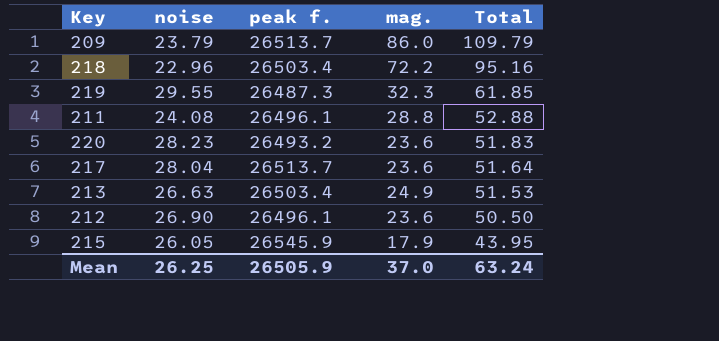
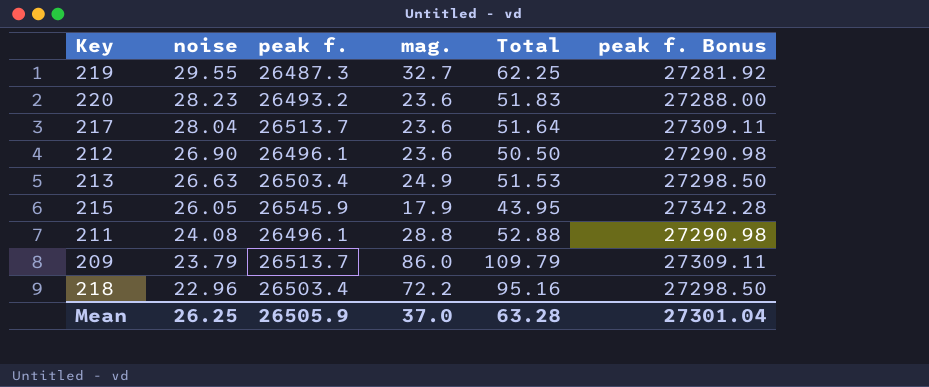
row order: Total descending -> noise descending
column peak f. Bonus | formula: none -> [peak f.] * 1.03
219 | mag.: 32.3 -> 32.7
219 | Total: 61.85 -> 62.25
Mean | Total: 63.24 -> 63.28

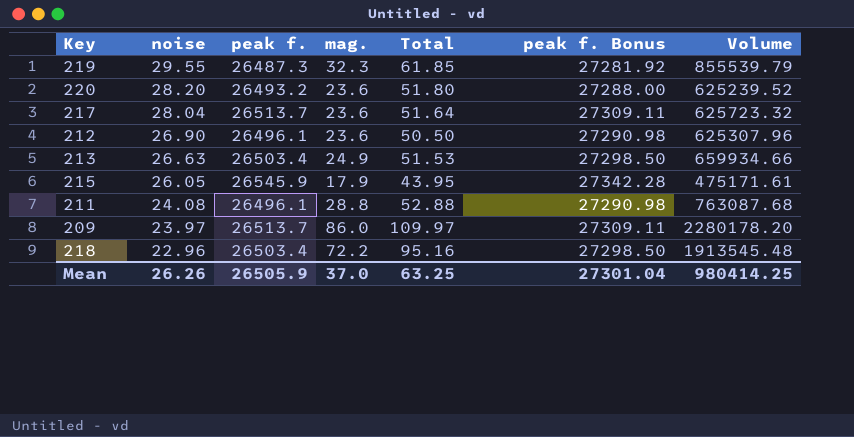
column Volume | formula: none -> [peak f.] * [mag.]
219 | mag.: 32.7 -> 32.3
219 | Total: 62.25 -> 61.85
220 | noise: 28.23 -> 28.20
220 | Total: 51.83 -> 51.80
209 | noise: 23.79 -> 23.97
209 | Total: 109.79 -> 109.97
Mean | noise: 26.25 -> 26.26
Mean | Total: 63.28 -> 63.25

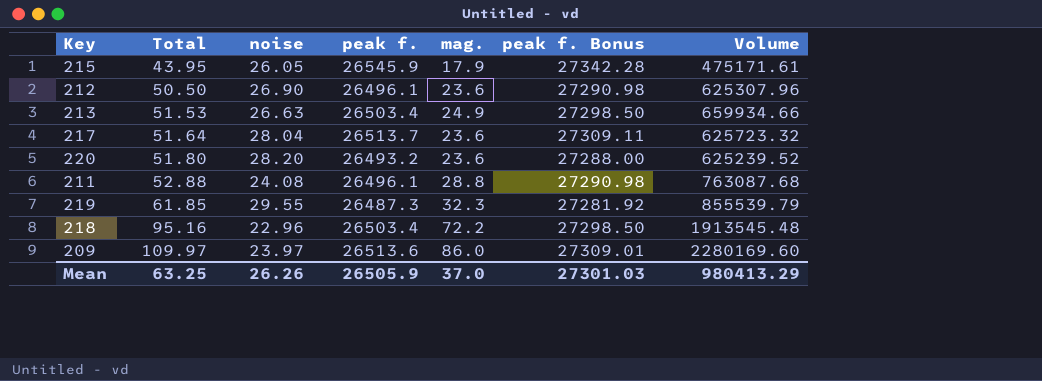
row order: noise descending -> Total ascending
column Total | position: 5 -> 2
209 | peak f.: 26513.7 -> 26513.6
209 | peak f. Bonus: 27309.11 -> 27309.01
209 | Volume: 2280178.20 -> 2280169.60
Mean | peak f. Bonus: 27301.04 -> 27301.03
Mean | Volume: 980414.25 -> 980413.29

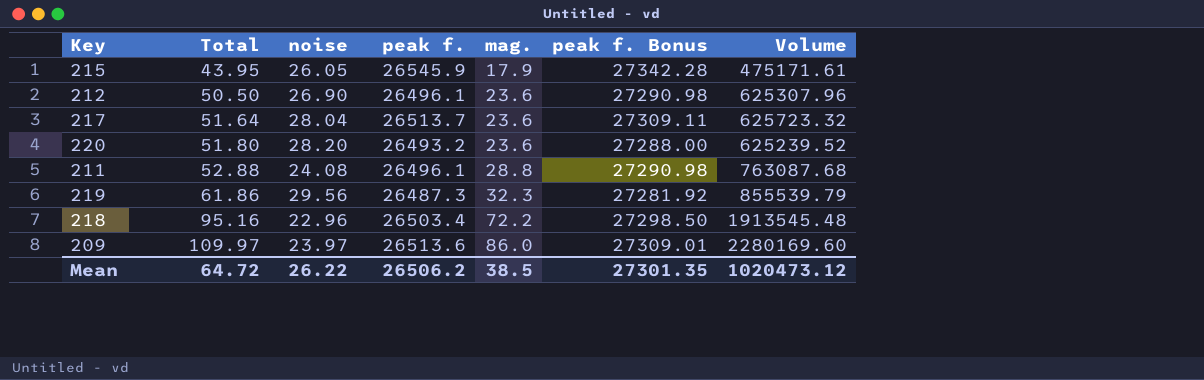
row 213: 51.53 | 26.63 | 26503.4 | 24.9 | 27298.50 | 659934.66 -> none
219 | Total: 61.85 -> 61.86
219 | noise: 29.55 -> 29.56
Mean | Total: 63.25 -> 64.72
Mean | noise: 26.26 -> 26.22
Mean | peak f.: 26505.9 -> 26506.2
Mean | mag.: 37.0 -> 38.5
Mean | peak f. Bonus: 27301.03 -> 27301.35
Mean | Volume: 980413.29 -> 1020473.12

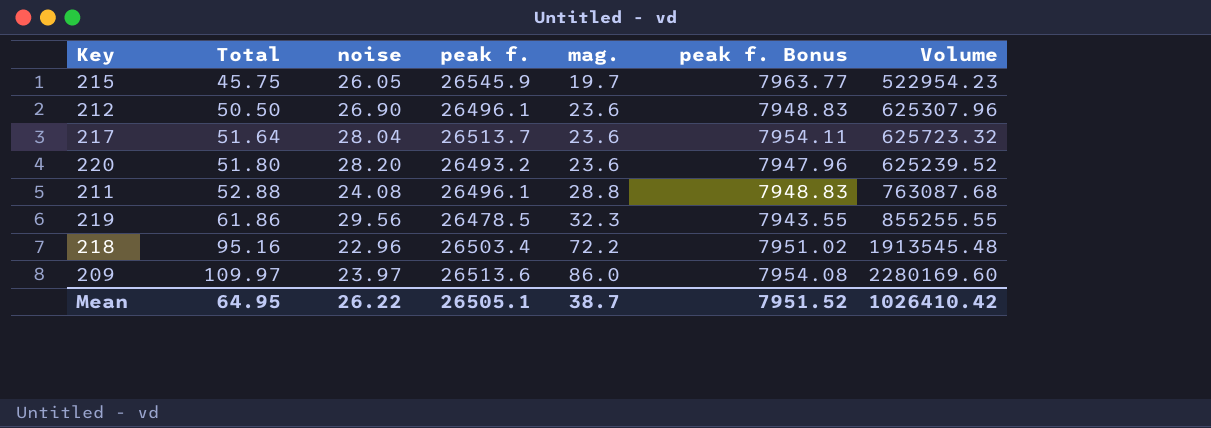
column peak f. Bonus | formula: [peak f.] * 1.03 -> [peak f.] * 0.3
215 | Total: 43.95 -> 45.75
215 | mag.: 17.9 -> 19.7
215 | Volume: 475171.61 -> 522954.23
219 | peak f.: 26487.3 -> 26478.5
219 | Volume: 855539.79 -> 855255.55
Mean | Total: 64.72 -> 64.95
Mean | peak f.: 26506.2 -> 26505.1
Mean | mag.: 38.5 -> 38.7
Mean | peak f. Bonus: 27301.35 -> 7951.52
Mean | Volume: 1020473.12 -> 1026410.42

